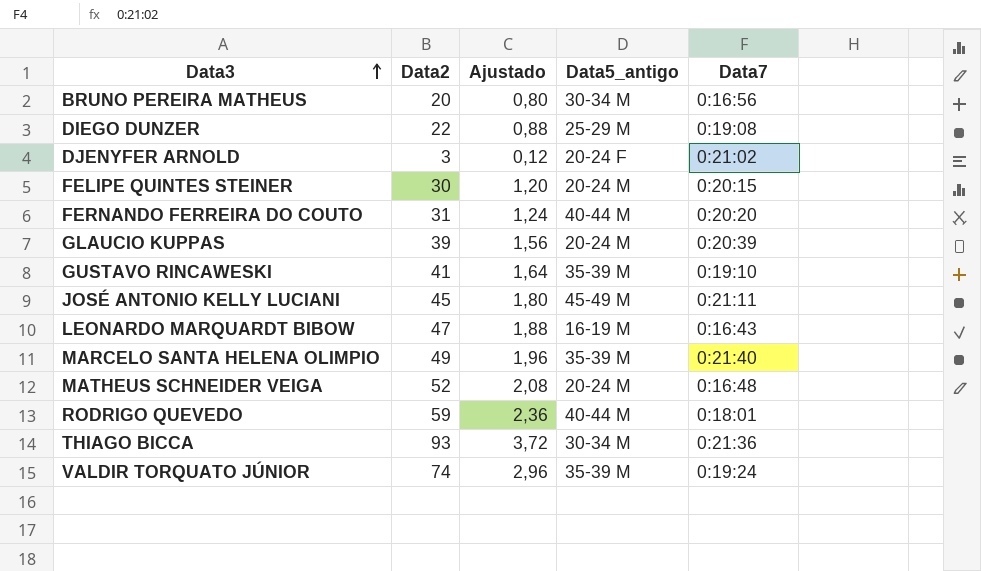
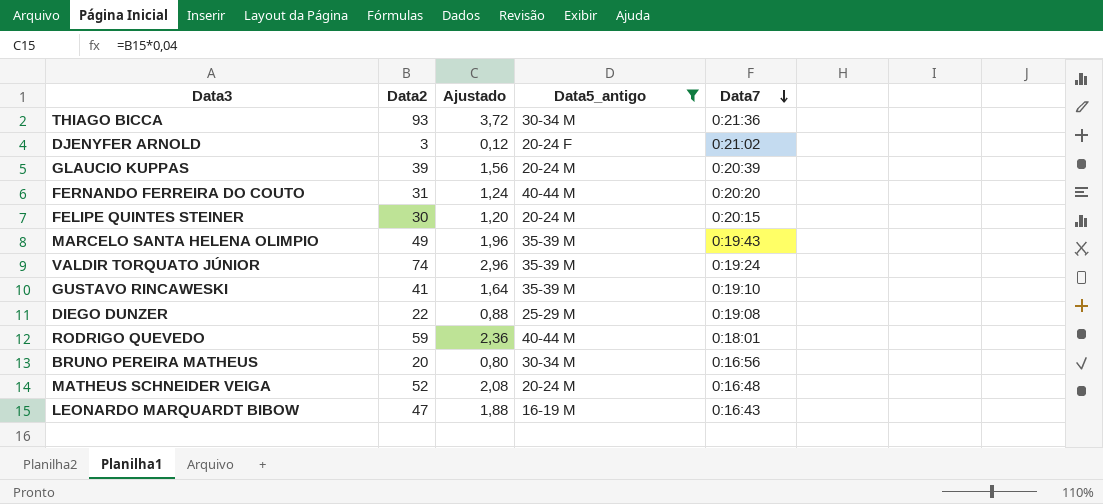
filter: none -> Data5_antigo != 45-49 M
row order: Data3 ascending -> Data7 descending
MARCELO SANTA HELENA OLIMPIO | Data7: 0:21:40 -> 0:19:43

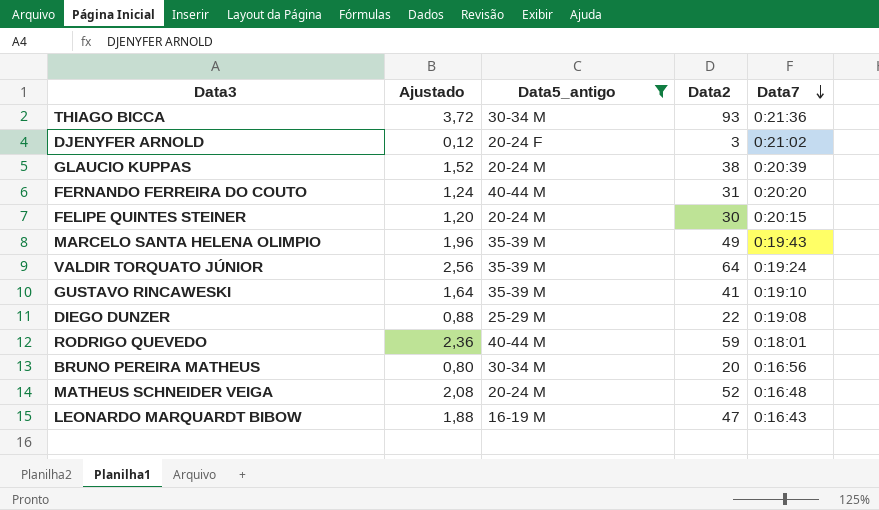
column Data2 | position: 2 -> 4
GLAUCIO KUPPAS | Ajustado: 1,56 -> 1,52
GLAUCIO KUPPAS | Data2: 39 -> 38
VALDIR TORQUATO JÚNIOR | Ajustado: 2,96 -> 2,56
VALDIR TORQUATO JÚNIOR | Data2: 74 -> 64

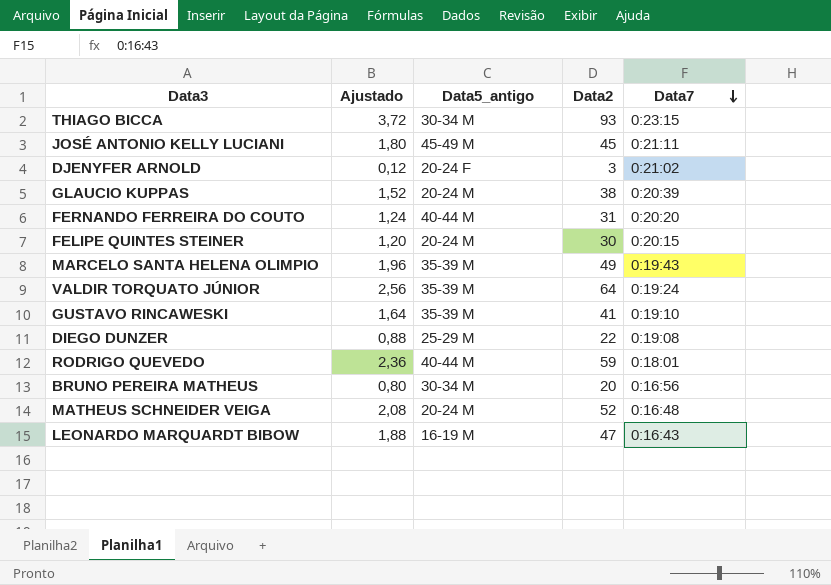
filter: Data5_antigo != 45-49 M -> none
THIAGO BICCA | Data7: 0:21:36 -> 0:23:15

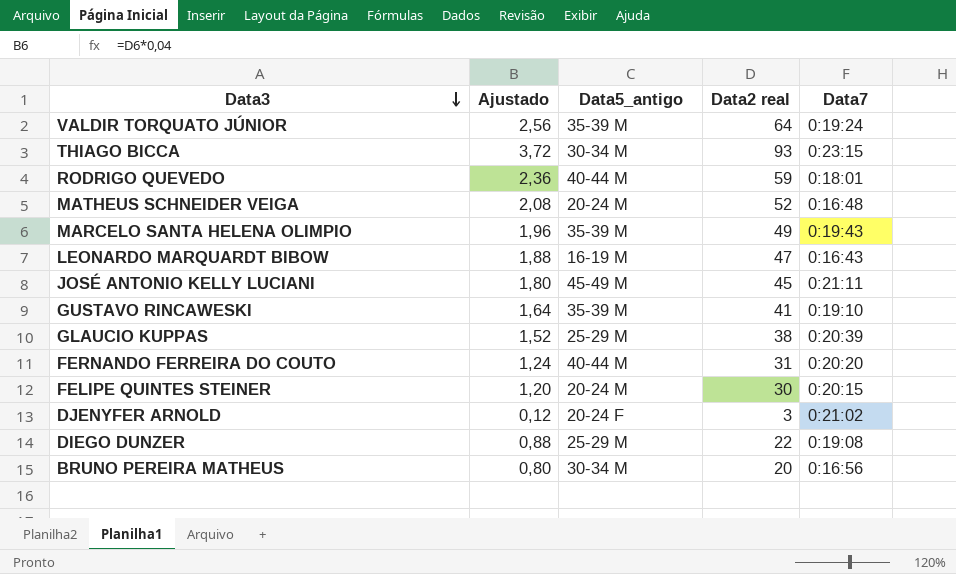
row order: Data7 descending -> Data3 descending
column name: Data2 -> Data2 real
GLAUCIO KUPPAS | Data5_antigo: 20-24 M -> 25-29 M

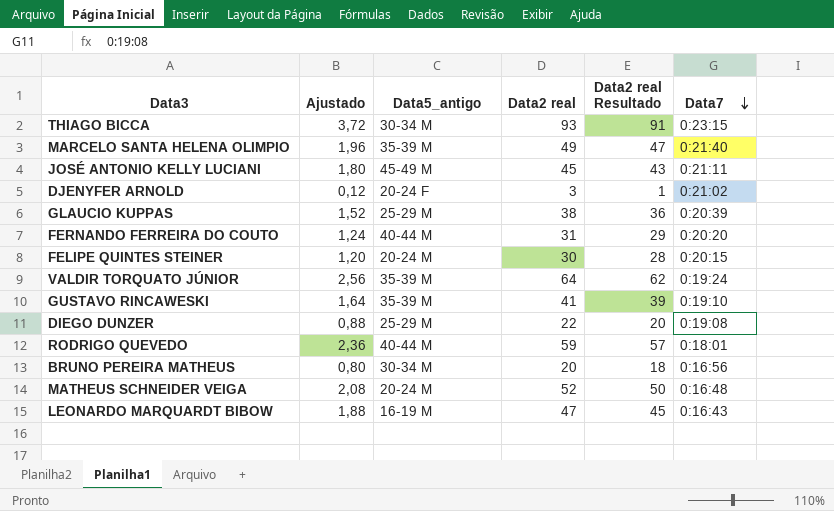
row order: Data3 descending -> Data7 descending
column Data2 real Resultado | formula: none -> [Data2 real] - 2
MARCELO SANTA HELENA OLIMPIO | Data7: 0:19:43 -> 0:21:40

